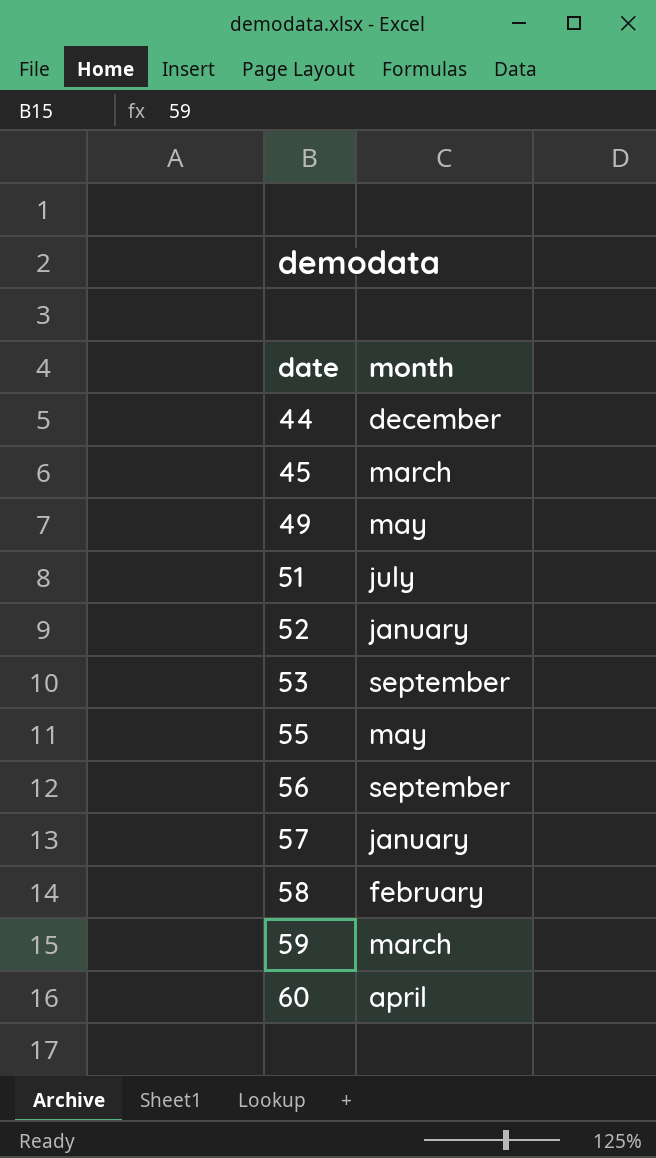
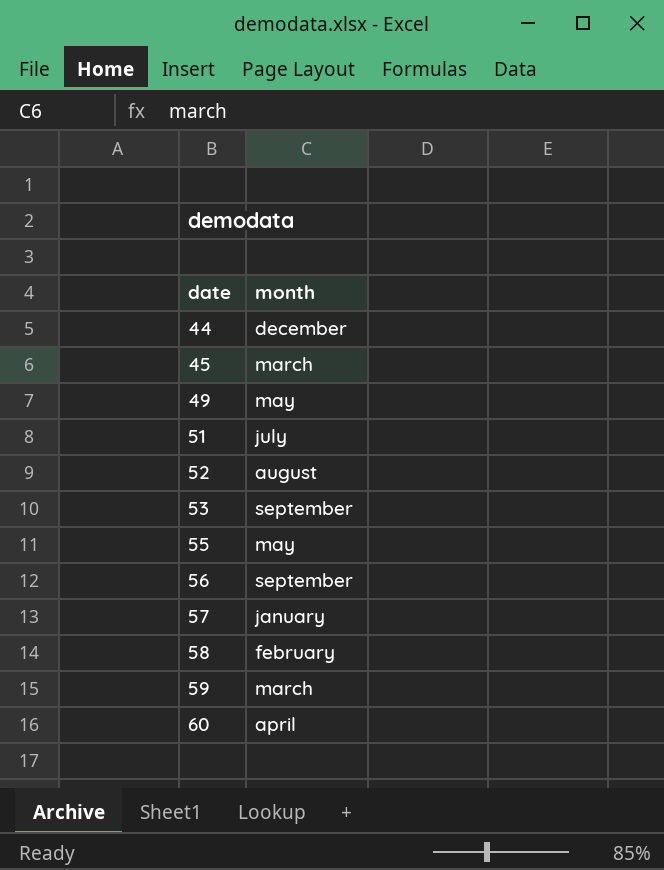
52 | month: january -> august

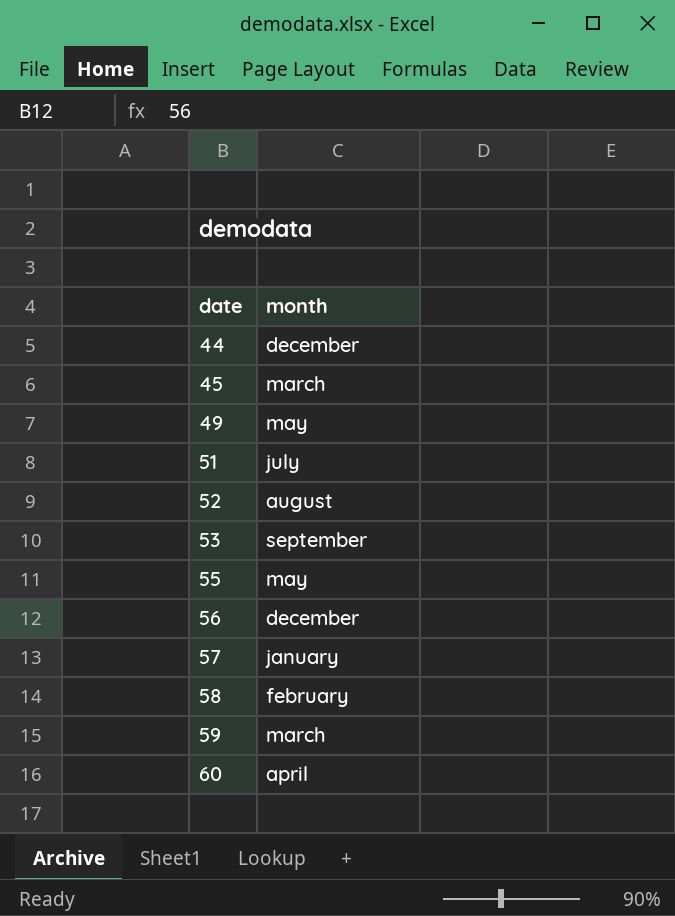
56 | month: september -> december

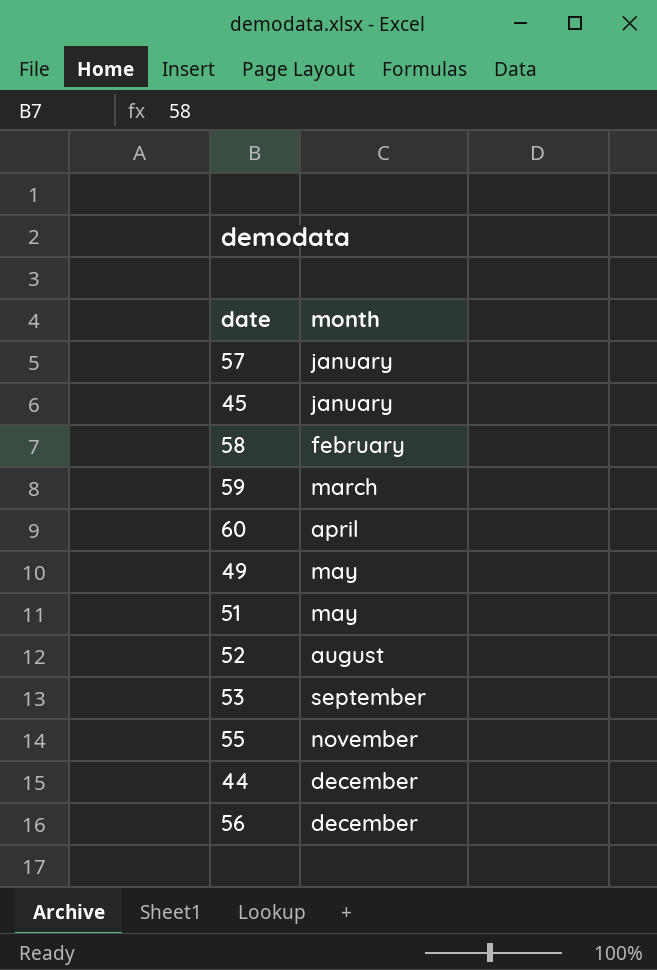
row order: date ascending -> month ascending
45 | month: march -> january
51 | month: july -> may
55 | month: may -> november

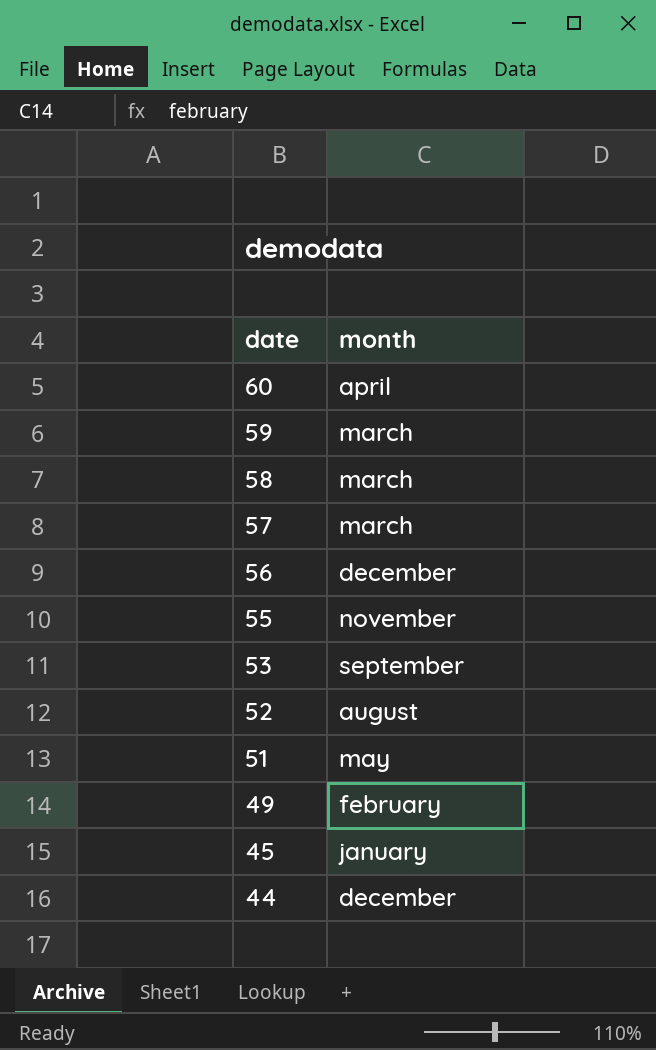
row order: month ascending -> date descending
58 | month: february -> march
57 | month: january -> march
49 | month: may -> february

